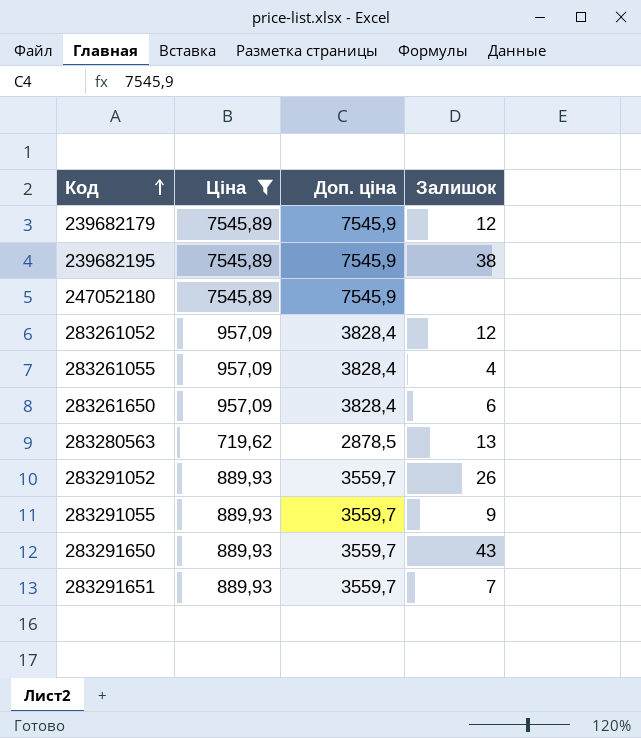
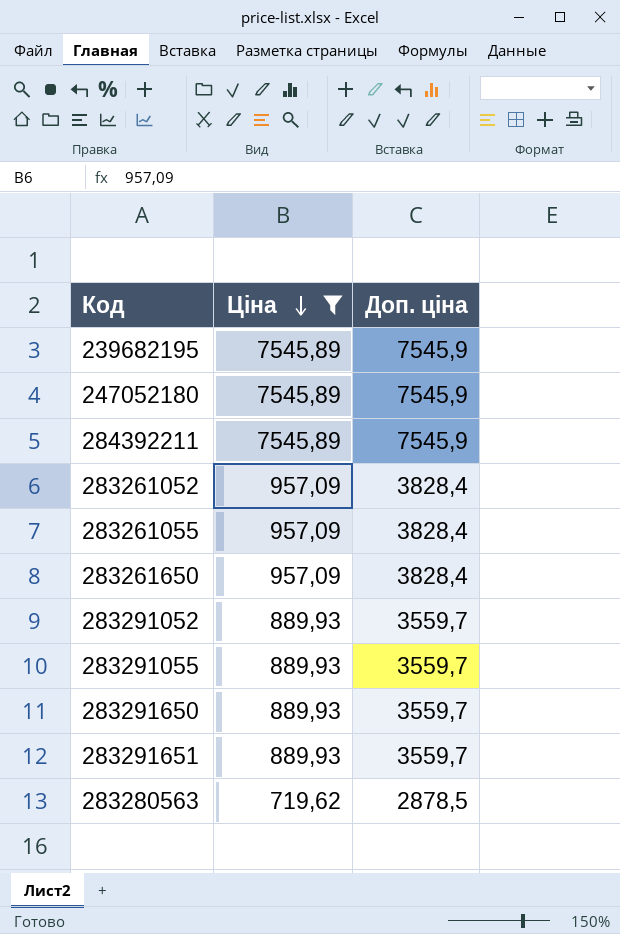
row order: Код ascending -> Ціна descending
column Залишок | position: 4 -> none
row 239682179: 7545,89 | 7545,9 | 12 -> none
row 284392211: none -> 7545,89 | 7545,9

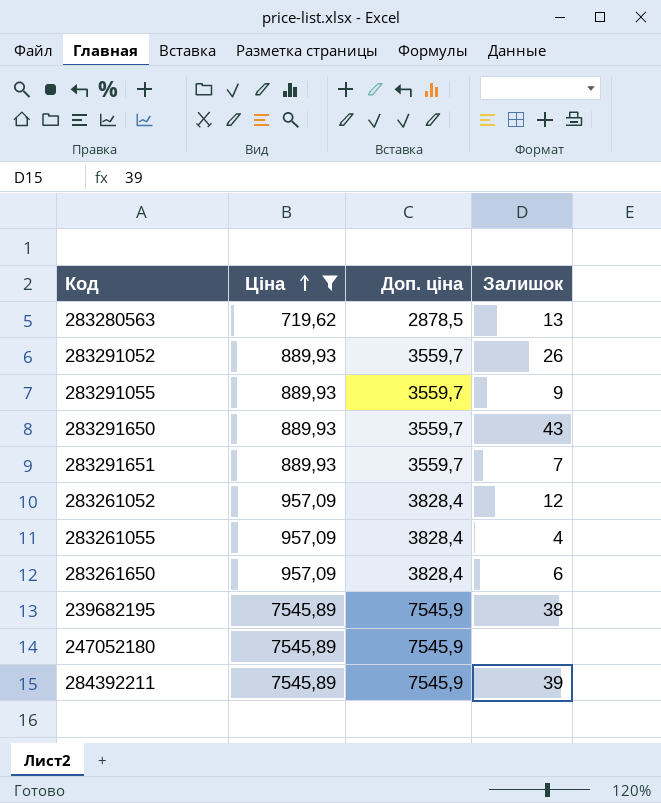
row order: Ціна descending -> Ціна ascending
column Залишок | position: none -> 4

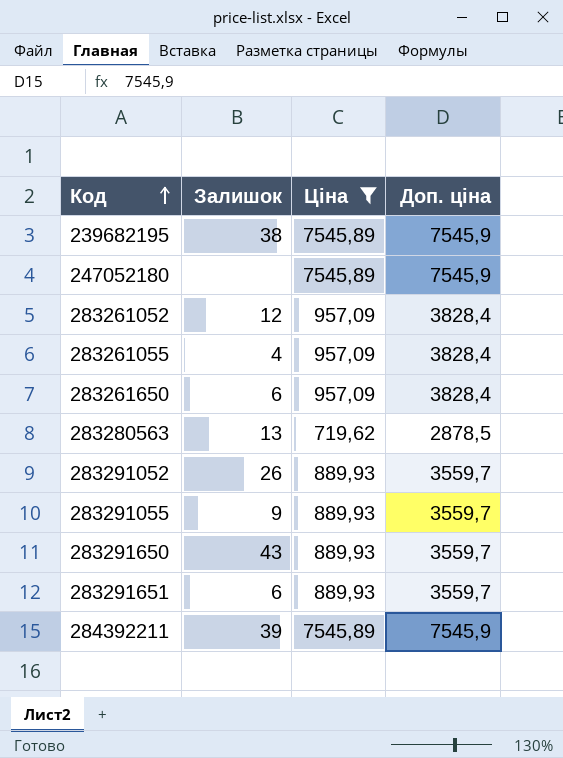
row order: Ціна ascending -> Код ascending
column Залишок | position: 4 -> 2
283291651 | Залишок: 7 -> 6

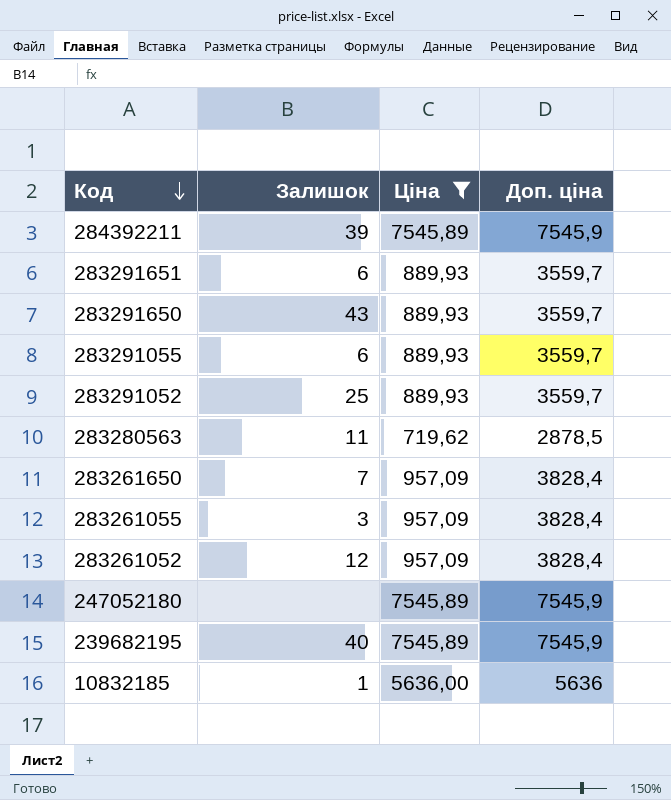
row order: Код ascending -> Код descending
283291055 | Залишок: 9 -> 6
283291052 | Залишок: 26 -> 25
283280563 | Залишок: 13 -> 11
283261650 | Залишок: 6 -> 7
283261055 | Залишок: 4 -> 3
239682195 | Залишок: 38 -> 40
row 10832185: none -> 1 | 5636,00 | 5636

